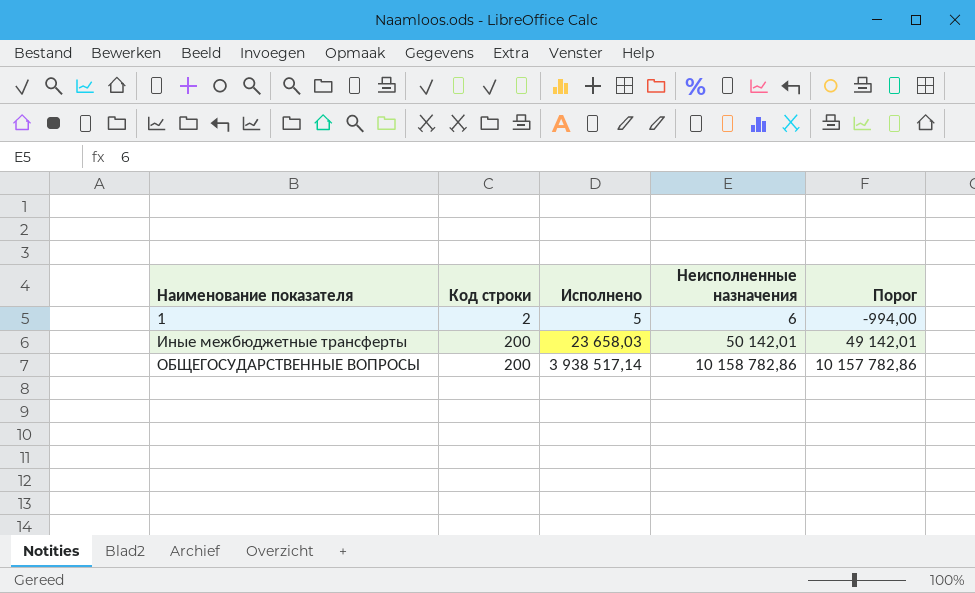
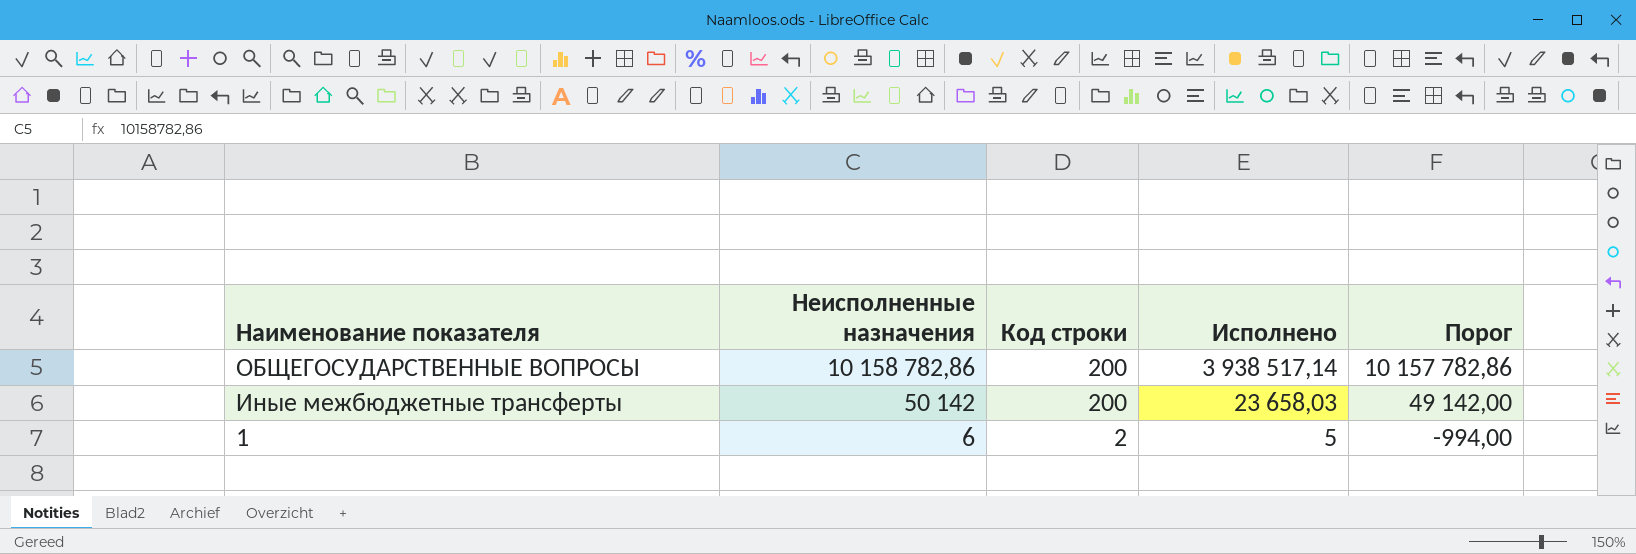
row order: Наименование показателя ascending -> Наименование показателя descending
column Неисполненные назначения | position: 4 -> 2
Иные межбюджетные трансферты | Неисполненные назначения: 50 142,01 -> 50 142
Иные межбюджетные трансферты | Порог: 49 142,01 -> 49 142,00

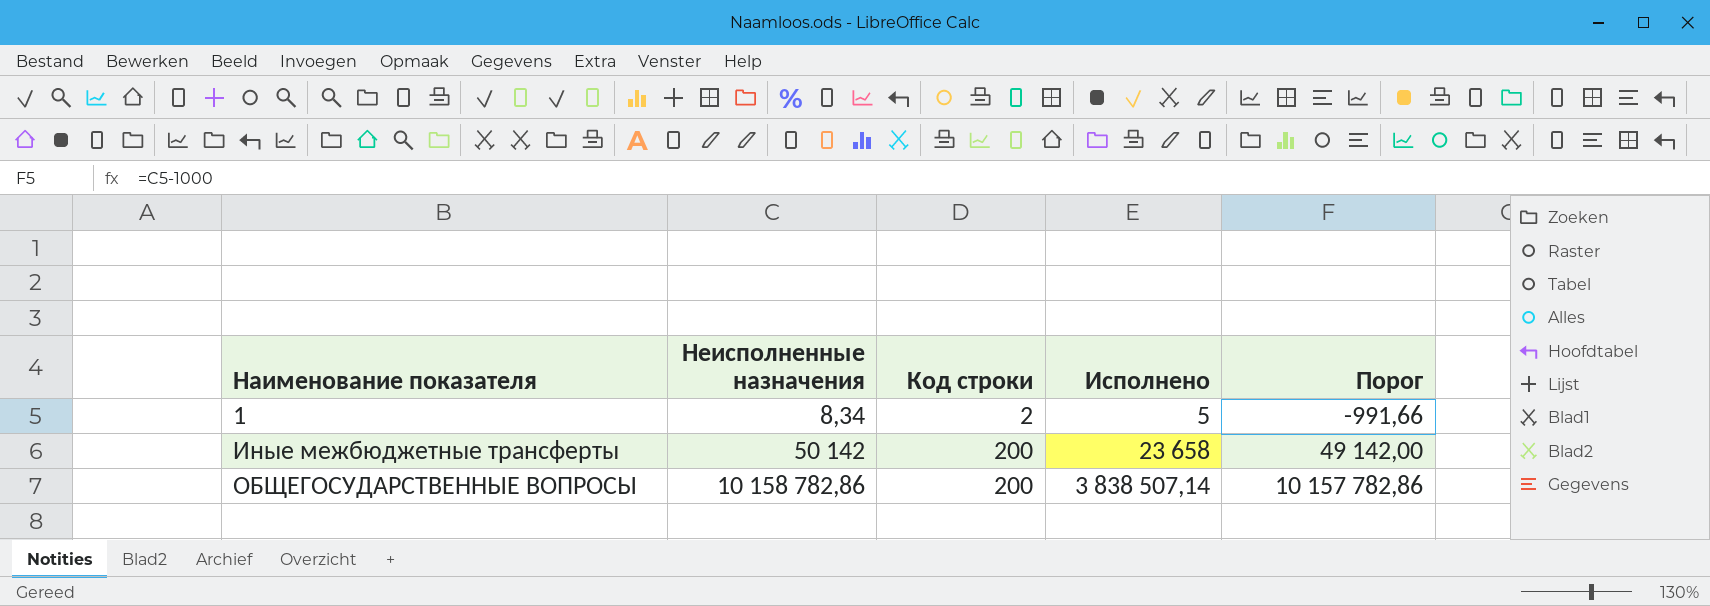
row order: Наименование показателя descending -> Наименование показателя ascending
1 | Неисполненные назначения: 6 -> 8,34
1 | Порог: -994,00 -> -991,66
Иные межбюджетные трансферты | Исполнено: 23 658,03 -> 23 658
ОБЩЕГОСУДАРСТВЕННЫЕ ВОПРОСЫ | Исполнено: 3 938 517,14 -> 3 838 507,14

